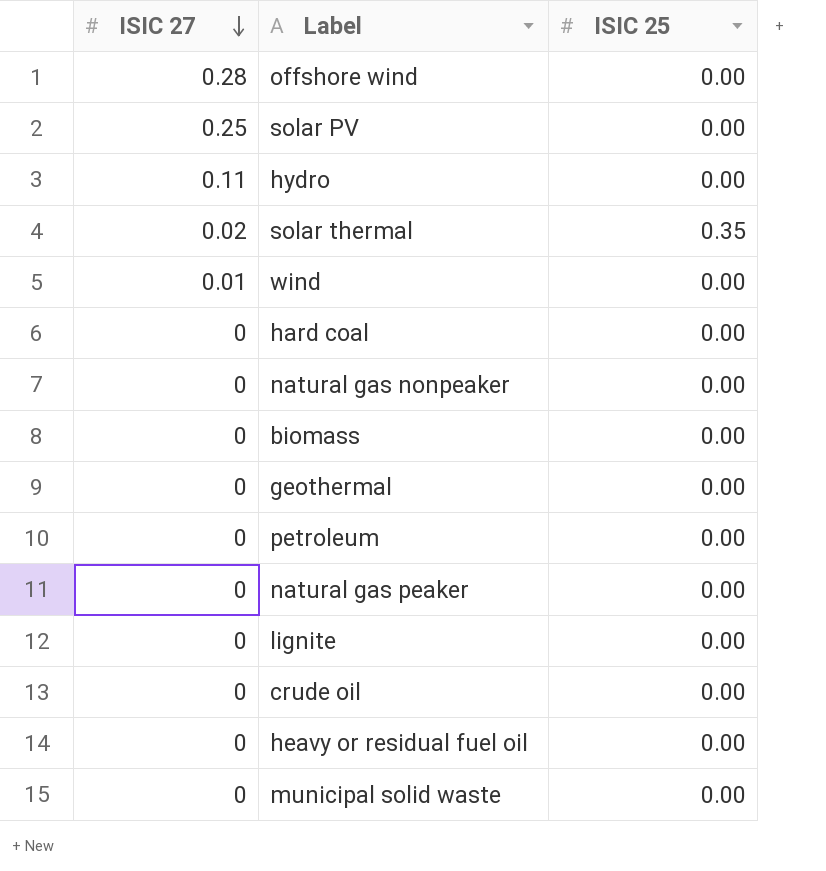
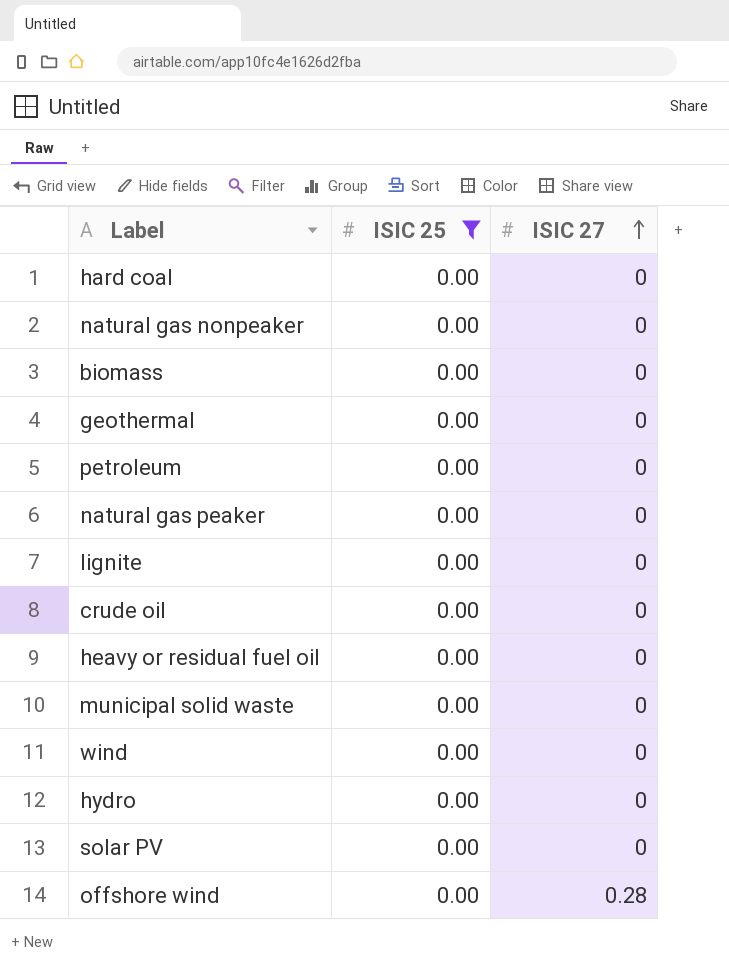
filter: none -> ISIC 25 = 0.00
row order: ISIC 27 descending -> ISIC 27 ascending
column ISIC 27 | position: 1 -> 3
wind | ISIC 27: 0.01 -> 0
hydro | ISIC 27: 0.11 -> 0
solar PV | ISIC 27: 0.25 -> 0

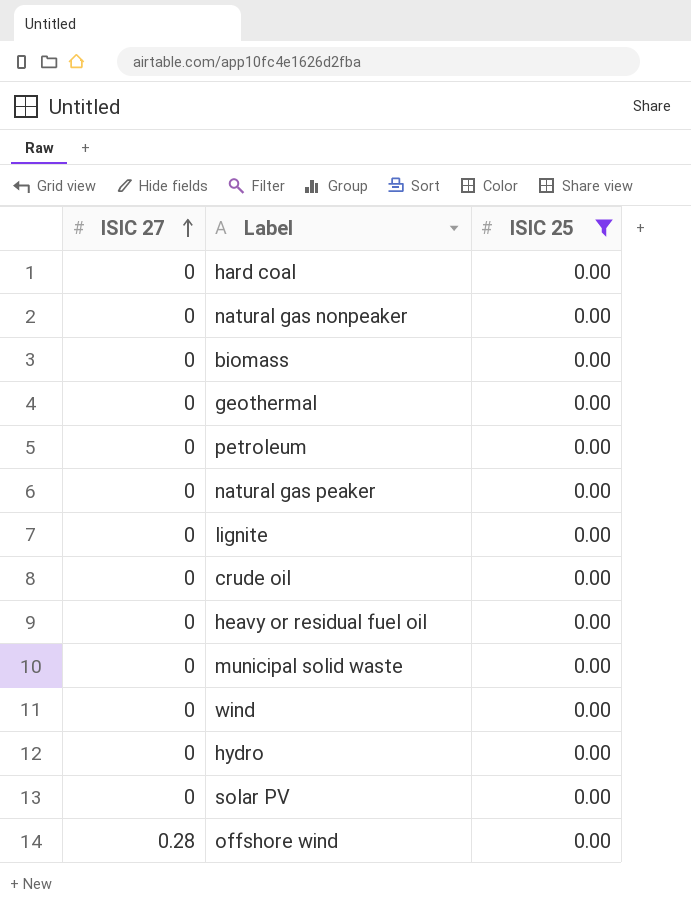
column ISIC 27 | position: 3 -> 1

